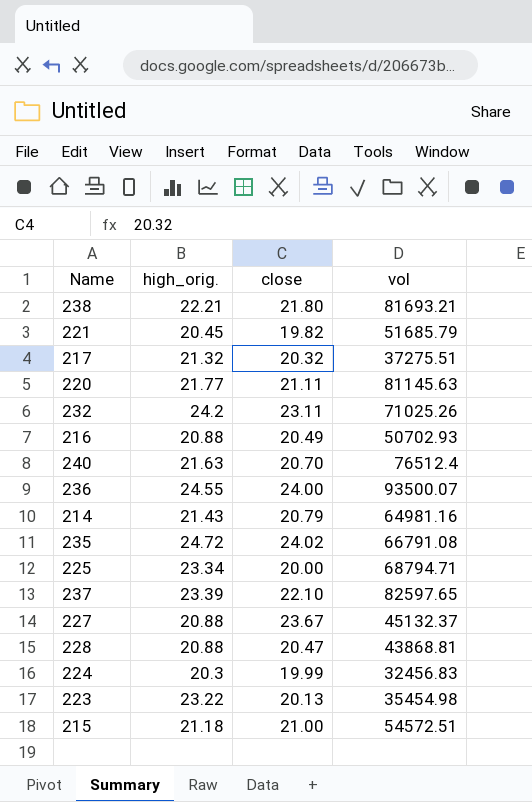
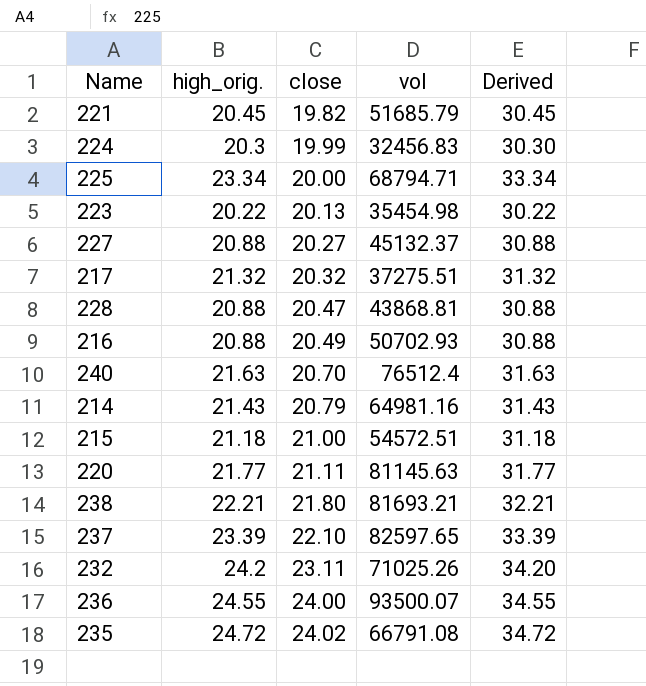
row order: none -> close ascending
column Derived | formula: none -> [high_orig.] + 10
223 | high_orig.: 23.22 -> 20.22
227 | close: 23.67 -> 20.27

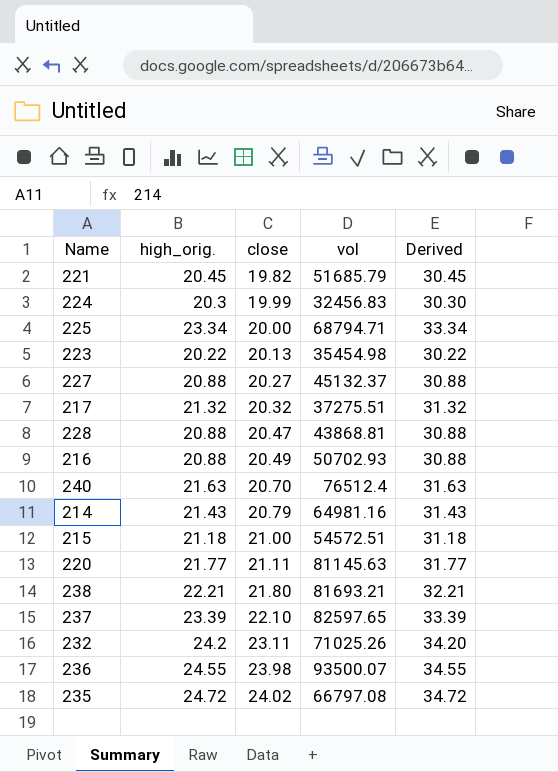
236 | close: 24.00 -> 23.98
235 | vol: 66791.08 -> 66797.08

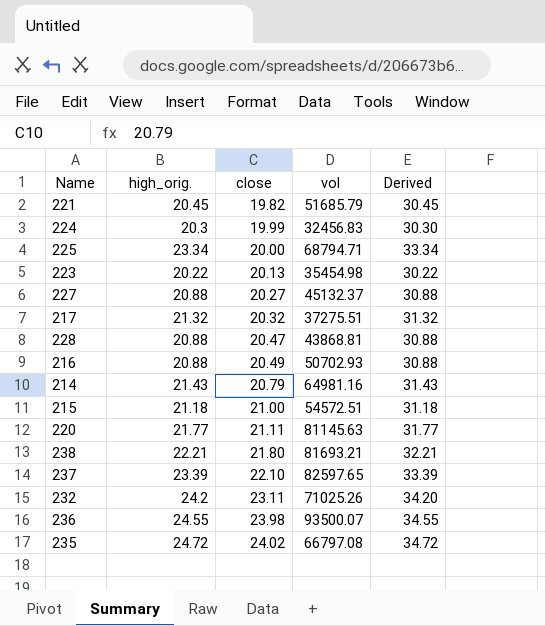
row 240: 21.63 | 20.70 | 76512.4 | 31.63 -> none

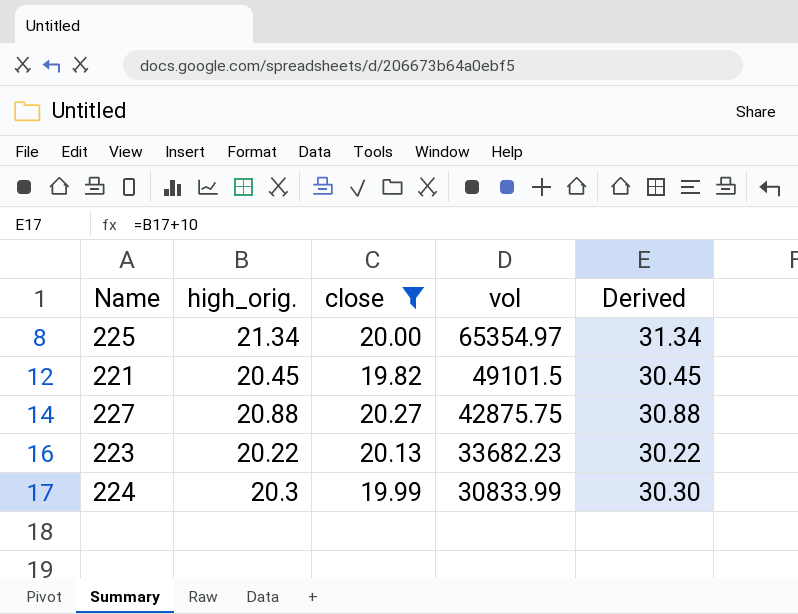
filter: none -> close <= 20.27
row order: close ascending -> vol descending
225 | high_orig.: 23.34 -> 21.34
225 | vol: 68794.71 -> 65354.97
225 | Derived: 33.34 -> 31.34
221 | vol: 51685.79 -> 49101.5
227 | vol: 45132.37 -> 42875.75
223 | vol: 35454.98 -> 33682.23
224 | vol: 32456.83 -> 30833.99

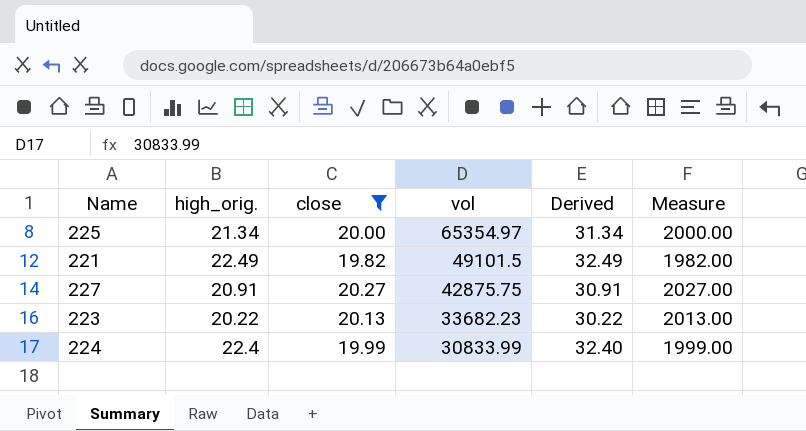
column Measure | formula: none -> [close] * 100
221 | high_orig.: 20.45 -> 22.49
221 | Derived: 30.45 -> 32.49
227 | high_orig.: 20.88 -> 20.91
227 | Derived: 30.88 -> 30.91
224 | high_orig.: 20.3 -> 22.4
224 | Derived: 30.30 -> 32.40

